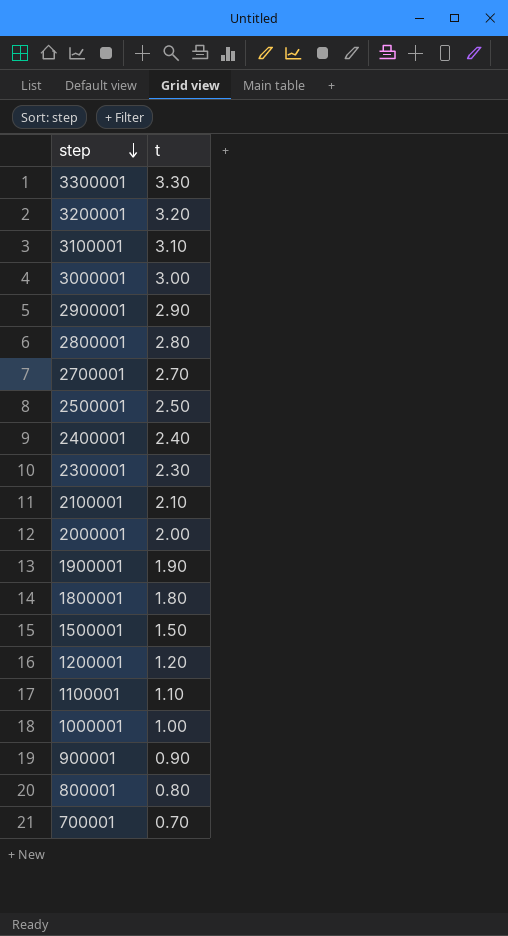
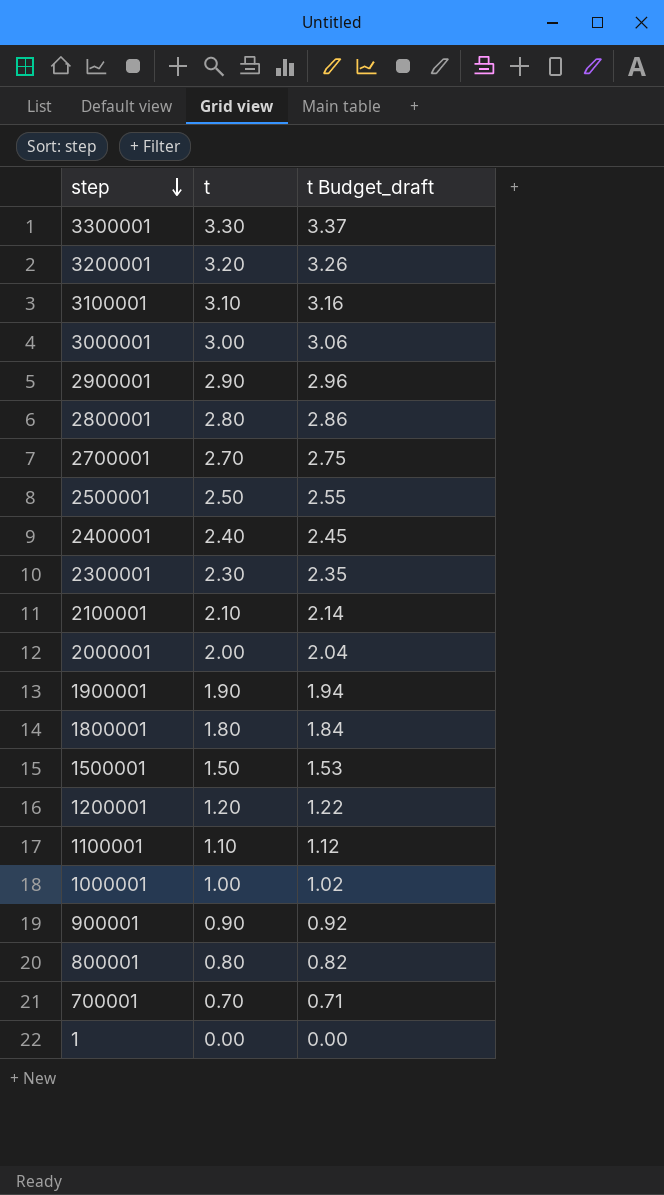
column t Budget_draft | formula: none -> [t] * 1.02
row 1: none -> 0.00 | 0.00

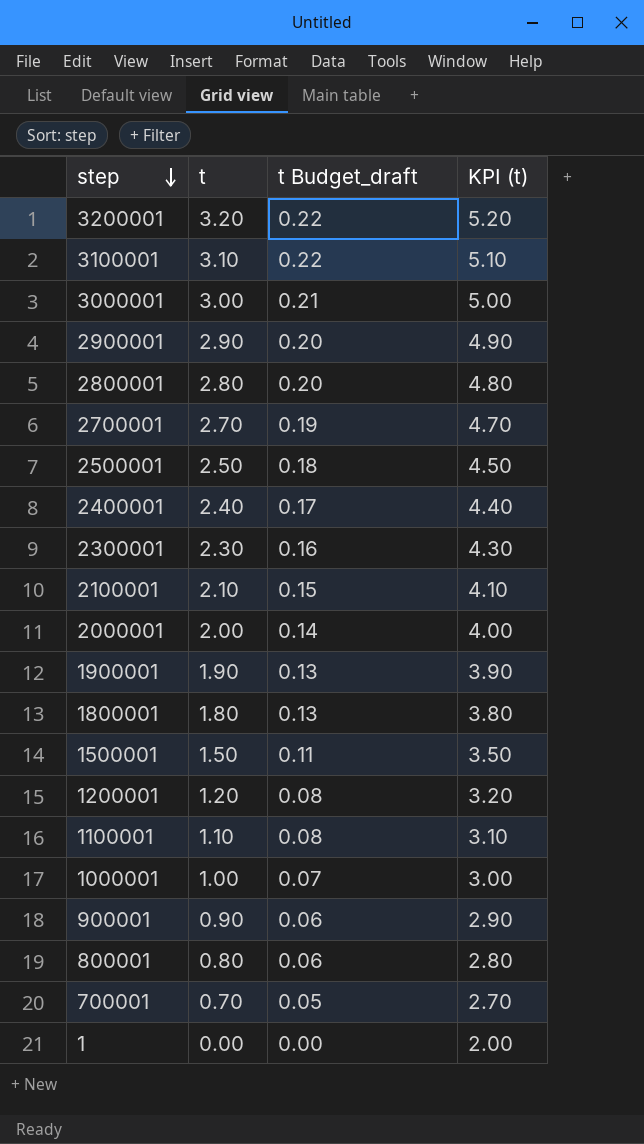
column t Budget_draft | formula: [t] * 1.02 -> [t] * 0.07
column KPI (t) | formula: none -> [t] + 2
row 3300001: 3.30 | 3.37 -> none

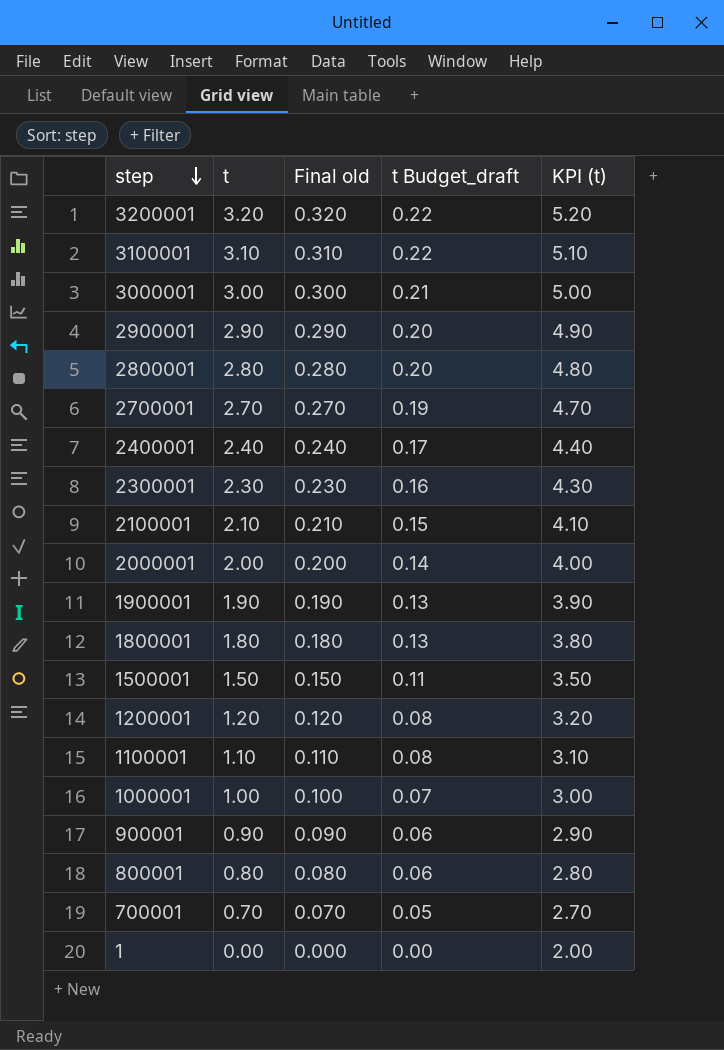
column Final old | formula: none -> [t] * 0.1
row 2500001: 2.50 | 0.18 | 4.50 -> none

